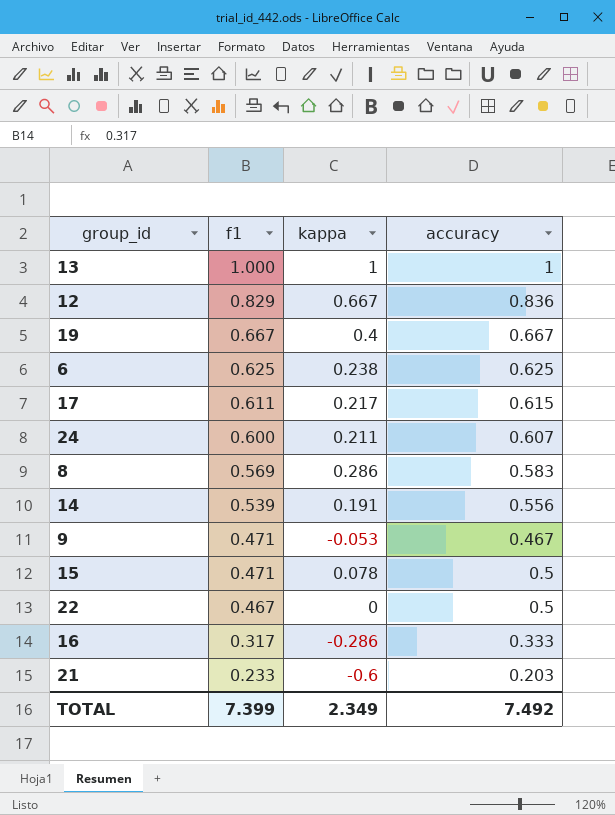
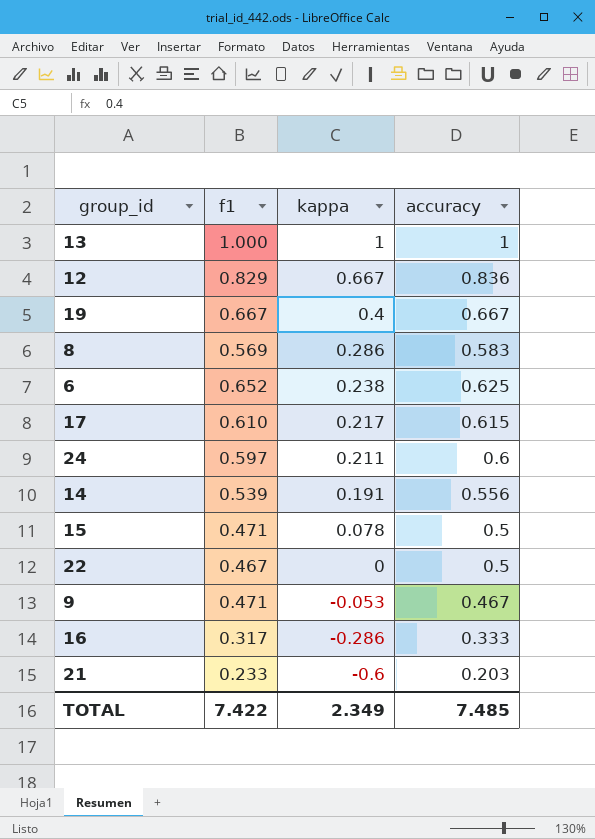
row order: f1 descending -> kappa descending
6 | f1: 0.625 -> 0.652
17 | f1: 0.611 -> 0.610
24 | f1: 0.600 -> 0.597
24 | accuracy: 0.607 -> 0.6
TOTAL | f1: 7.399 -> 7.422
TOTAL | accuracy: 7.492 -> 7.485

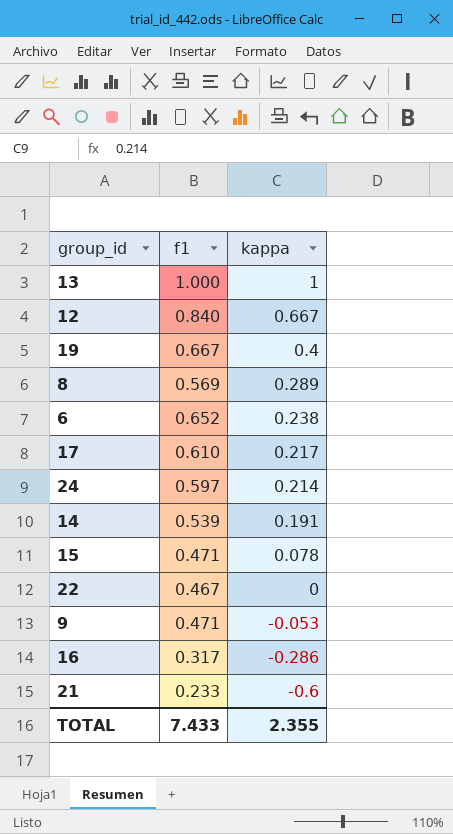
column accuracy | position: 4 -> none
12 | f1: 0.829 -> 0.840
8 | kappa: 0.286 -> 0.289
24 | kappa: 0.211 -> 0.214
TOTAL | f1: 7.422 -> 7.433
TOTAL | kappa: 2.349 -> 2.355

